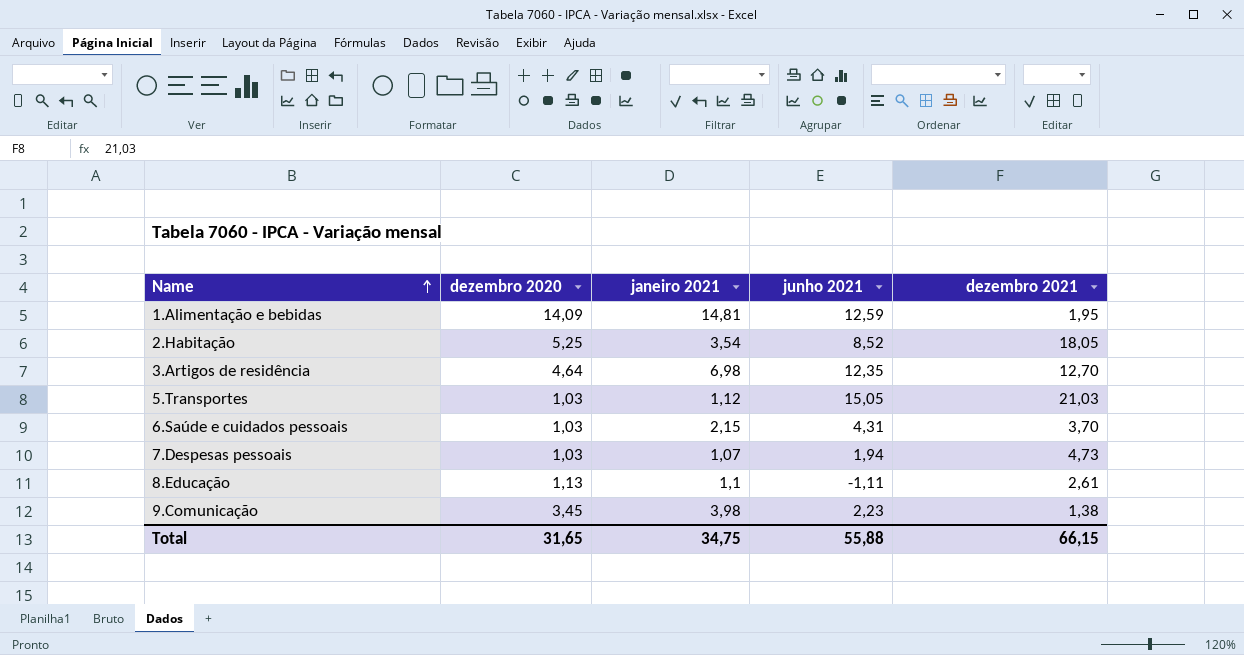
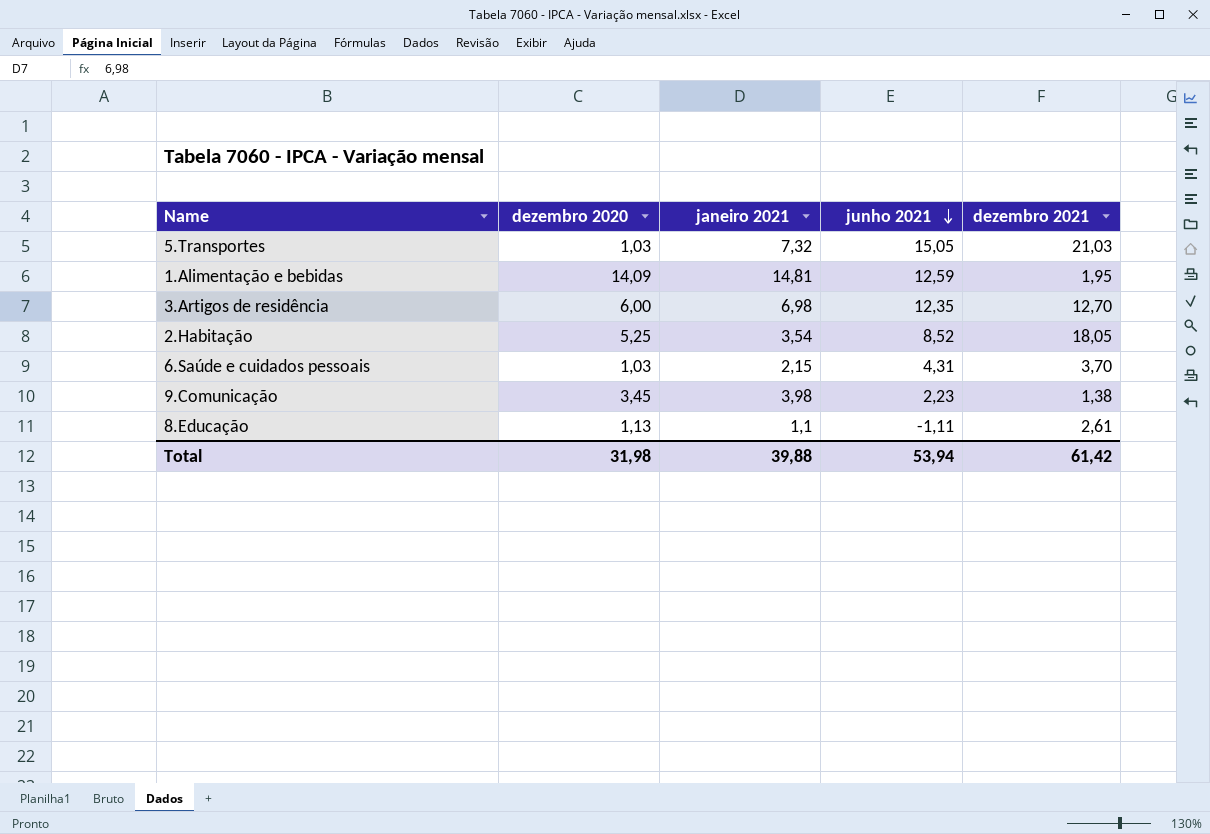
row order: Name ascending -> junho 2021 descending
row 7.Despesas pessoais: 1,03 | 1,07 | 1,94 | 4,73 -> none
5.Transportes | janeiro 2021: 1,12 -> 7,32
3.Artigos de residência | dezembro 2020: 4,64 -> 6,00
Total | dezembro 2020: 31,65 -> 31,98
Total | janeiro 2021: 34,75 -> 39,88
Total | junho 2021: 55,88 -> 53,94
Total | dezembro 2021: 66,15 -> 61,42

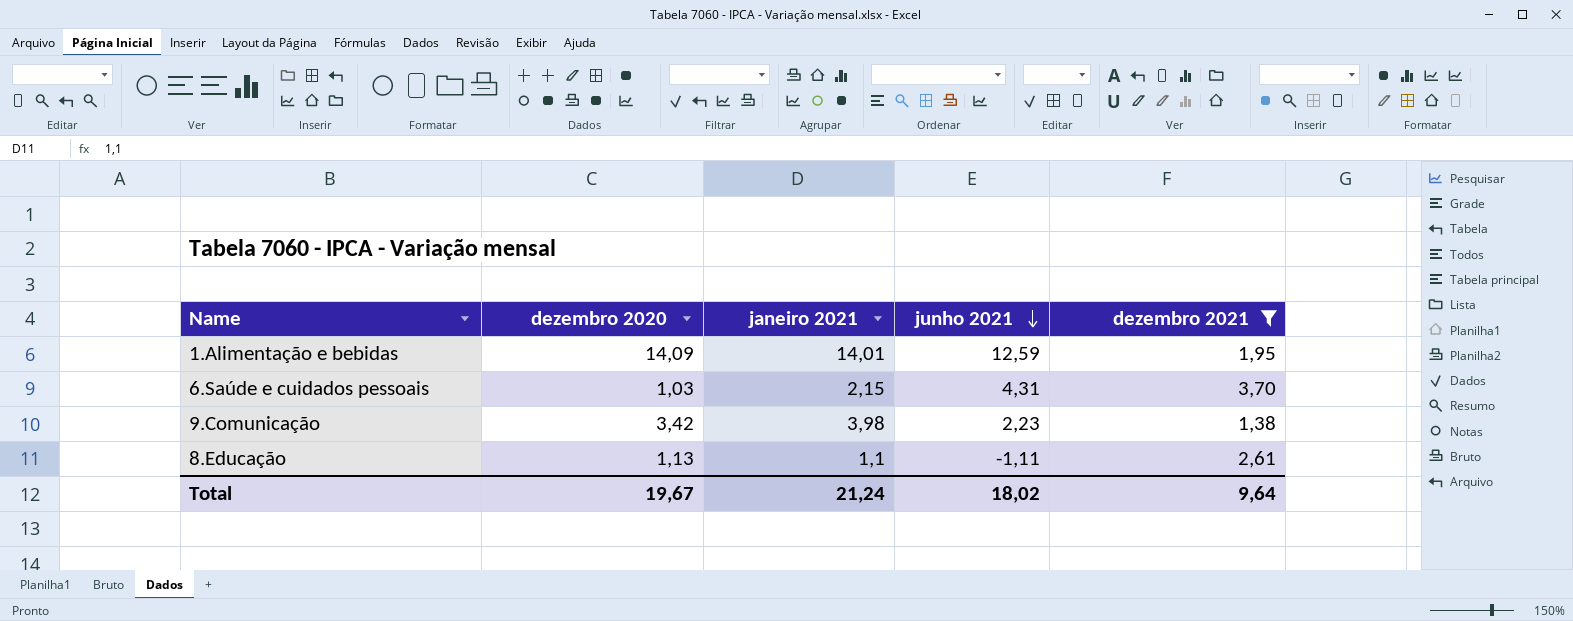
filter: none -> dezembro 2021 <= 3,70
1.Alimentação e bebidas | janeiro 2021: 14,81 -> 14,01
9.Comunicação | dezembro 2020: 3,45 -> 3,42
Total | dezembro 2020: 31,98 -> 19,67
Total | janeiro 2021: 39,88 -> 21,24
Total | junho 2021: 53,94 -> 18,02
Total | dezembro 2021: 61,42 -> 9,64

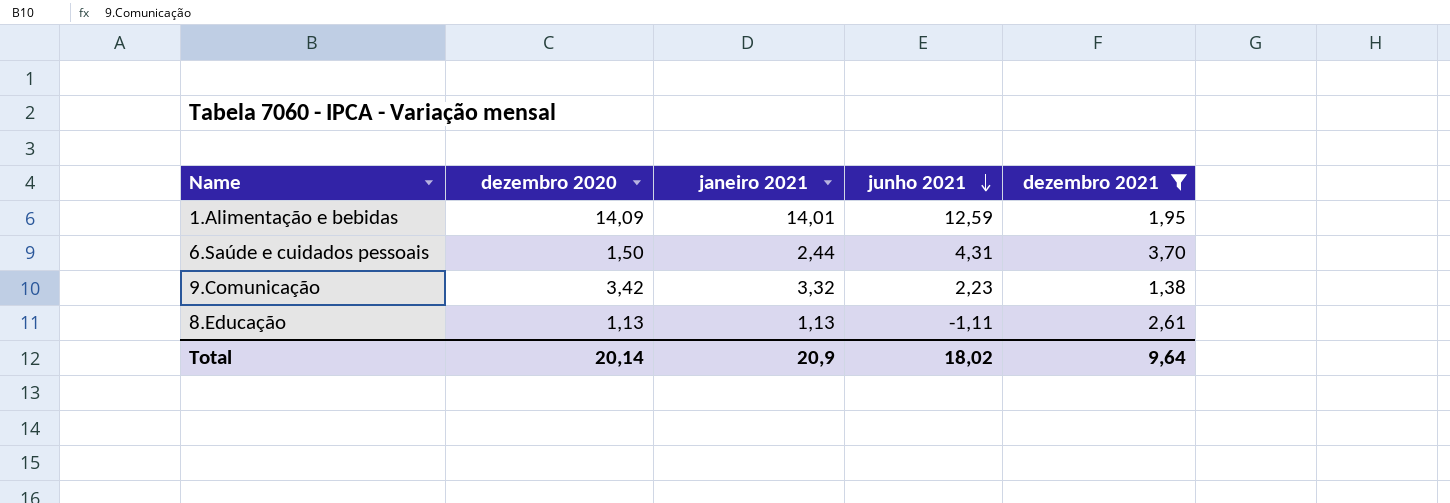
6.Saúde e cuidados pessoais | dezembro 2020: 1,03 -> 1,50
6.Saúde e cuidados pessoais | janeiro 2021: 2,15 -> 2,44
9.Comunicação | janeiro 2021: 3,98 -> 3,32
8.Educação | janeiro 2021: 1,1 -> 1,13
Total | dezembro 2020: 19,67 -> 20,14
Total | janeiro 2021: 21,24 -> 20,9

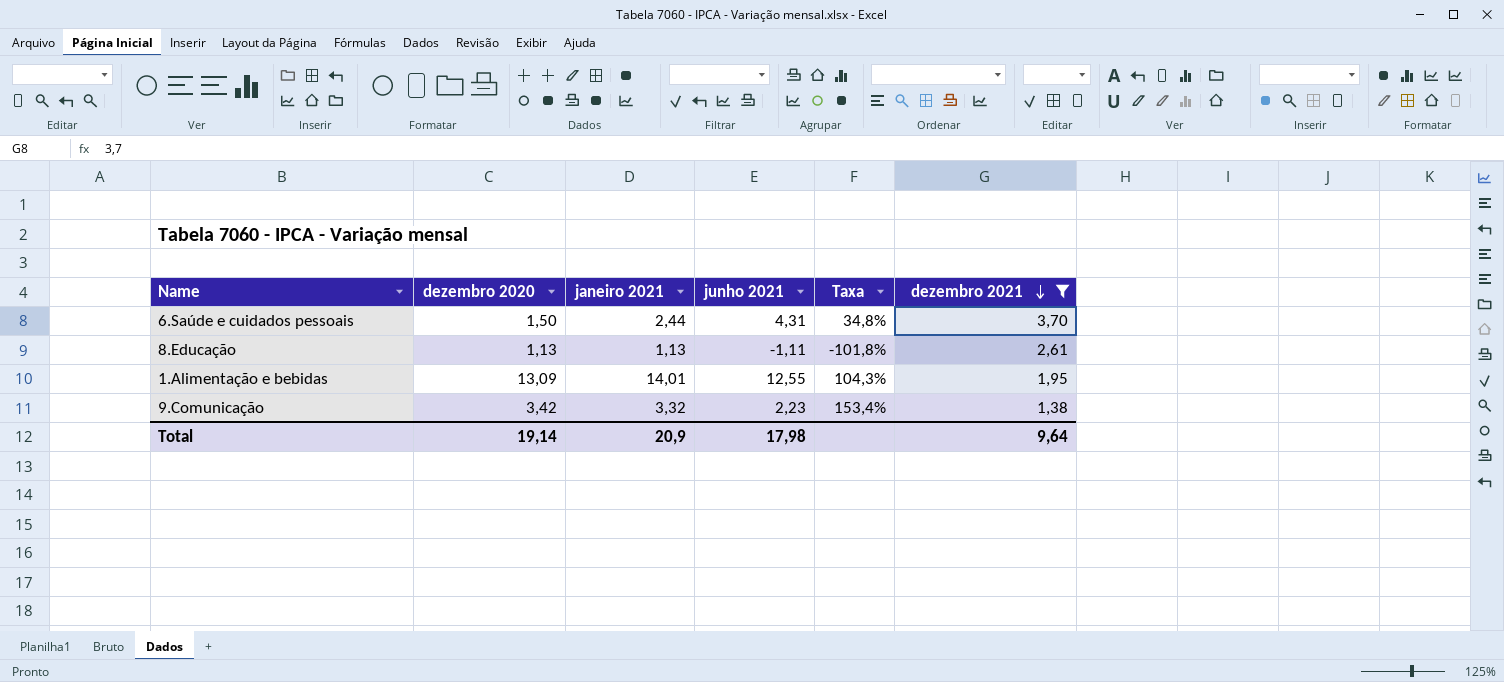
row order: junho 2021 descending -> dezembro 2021 descending
column Taxa | formula: none -> [dezembro 2020] / [junho 2021]
1.Alimentação e bebidas | dezembro 2020: 14,09 -> 13,09
1.Alimentação e bebidas | junho 2021: 12,59 -> 12,55
Total | dezembro 2020: 20,14 -> 19,14
Total | junho 2021: 18,02 -> 17,98

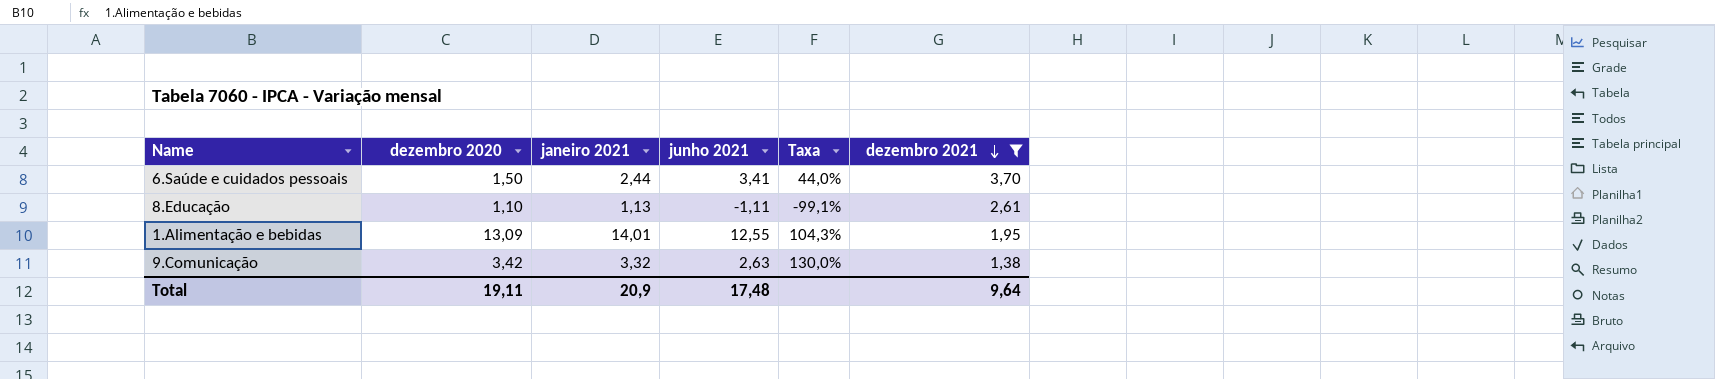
6.Saúde e cuidados pessoais | junho 2021: 4,31 -> 3,41
6.Saúde e cuidados pessoais | Taxa: 34,8% -> 44,0%
8.Educação | dezembro 2020: 1,13 -> 1,10
8.Educação | Taxa: -101,8% -> -99,1%
9.Comunicação | junho 2021: 2,23 -> 2,63
9.Comunicação | Taxa: 153,4% -> 130,0%
Total | dezembro 2020: 19,14 -> 19,11
Total | junho 2021: 17,98 -> 17,48

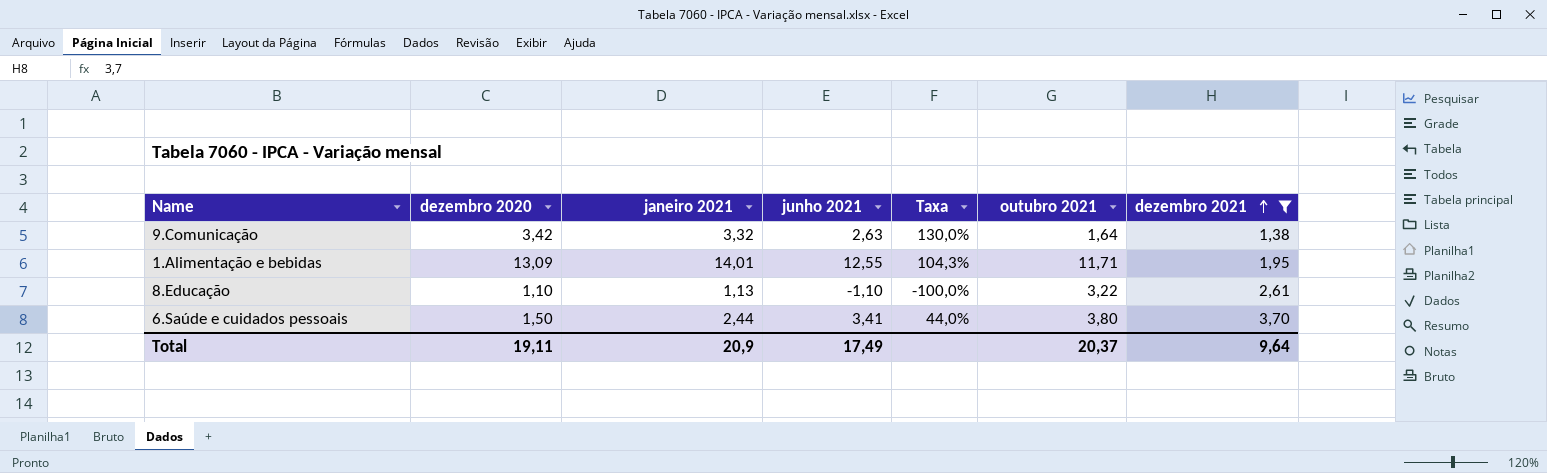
row order: dezembro 2021 descending -> dezembro 2021 ascending
column outubro 2021 | position: none -> 6
8.Educação | junho 2021: -1,11 -> -1,10
8.Educação | Taxa: -99,1% -> -100,0%
Total | junho 2021: 17,48 -> 17,49

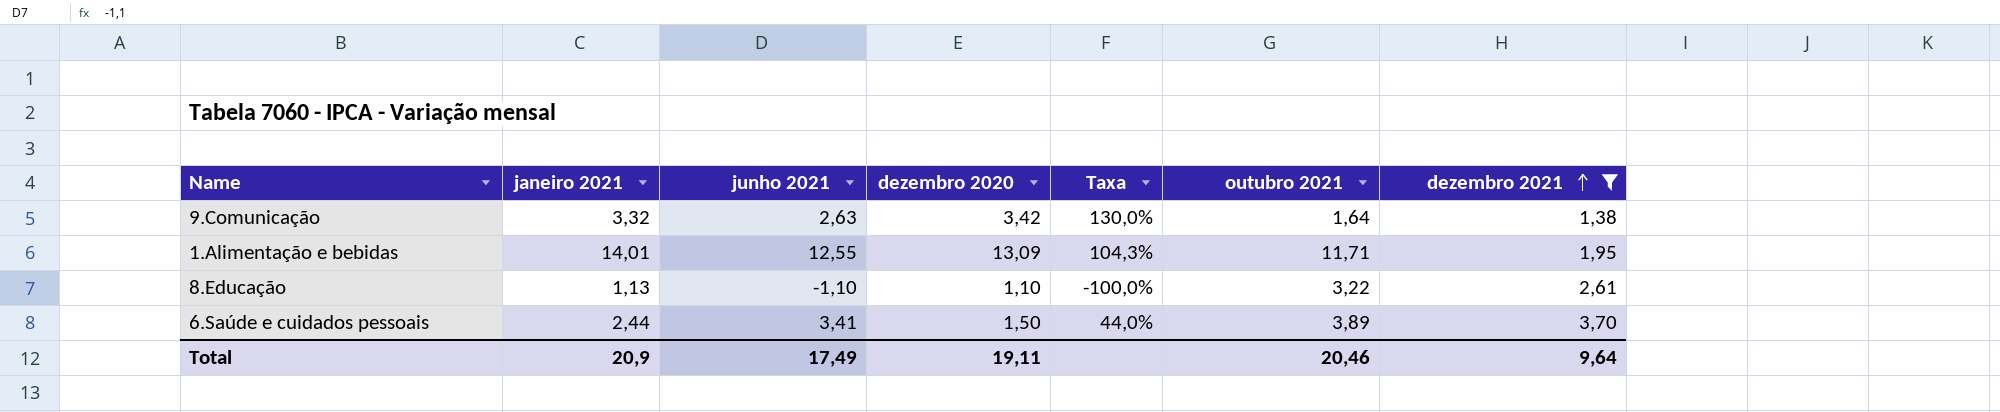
column dezembro 2020 | position: 2 -> 4
6.Saúde e cuidados pessoais | outubro 2021: 3,80 -> 3,89
Total | outubro 2021: 20,37 -> 20,46

